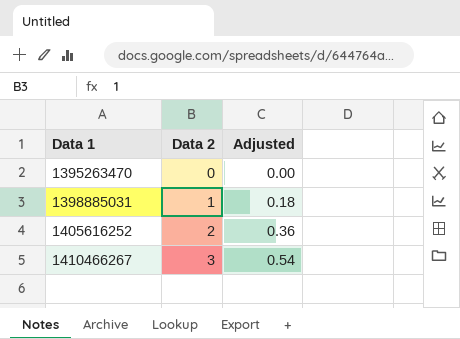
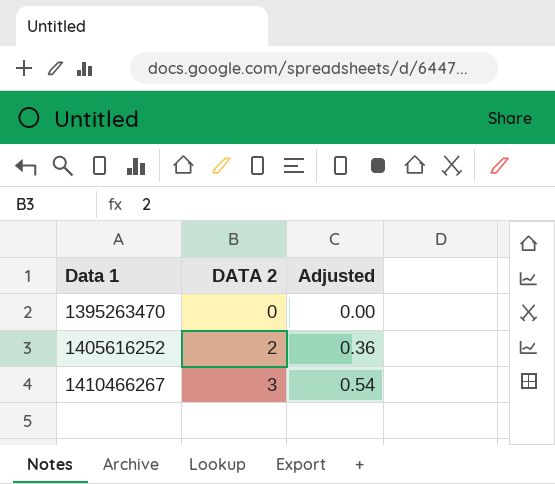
column name: Data 2 -> DATA 2
row 1398885031: 1 | 0.18 -> none

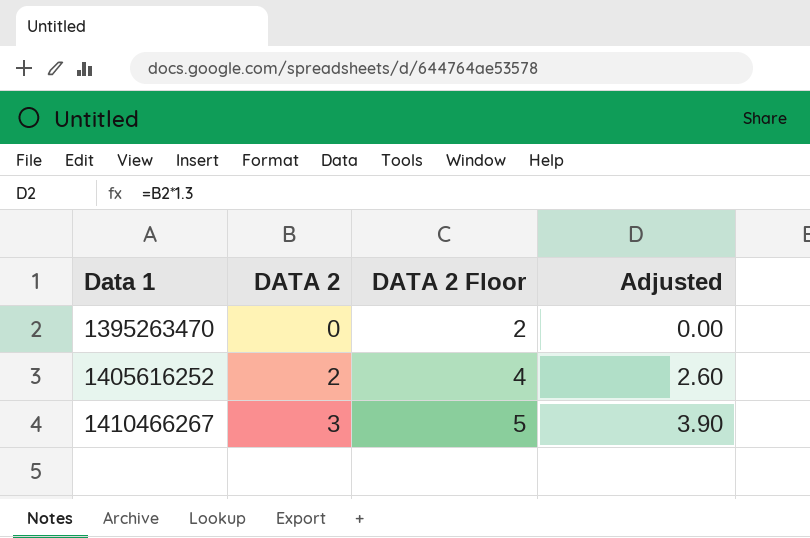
column DATA 2 Floor | formula: none -> [DATA 2] + 2
column Adjusted | formula: [DATA 2] * 0.18 -> [DATA 2] * 1.3

